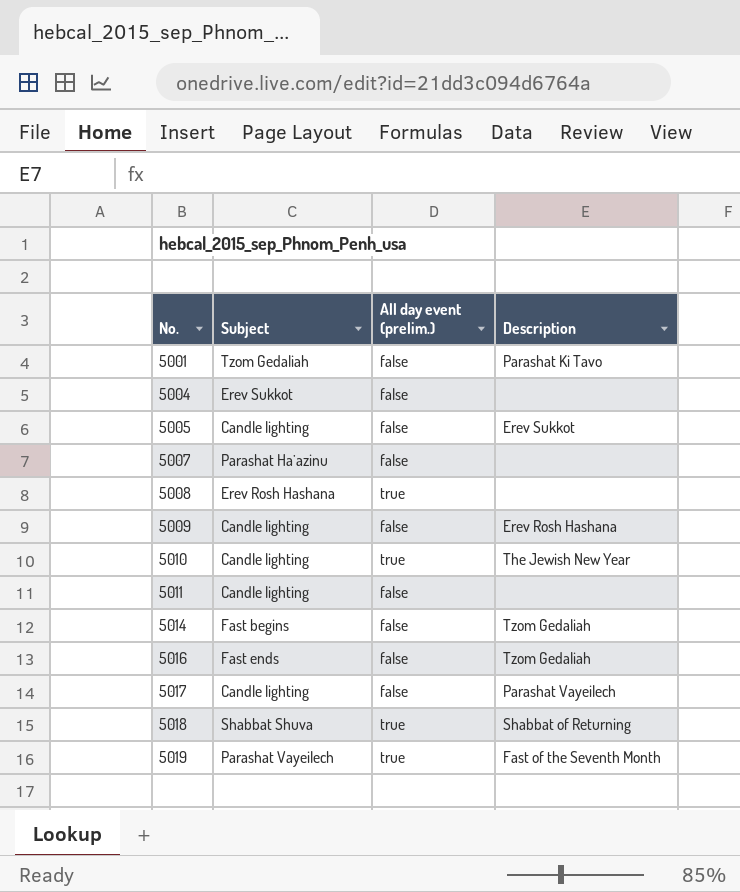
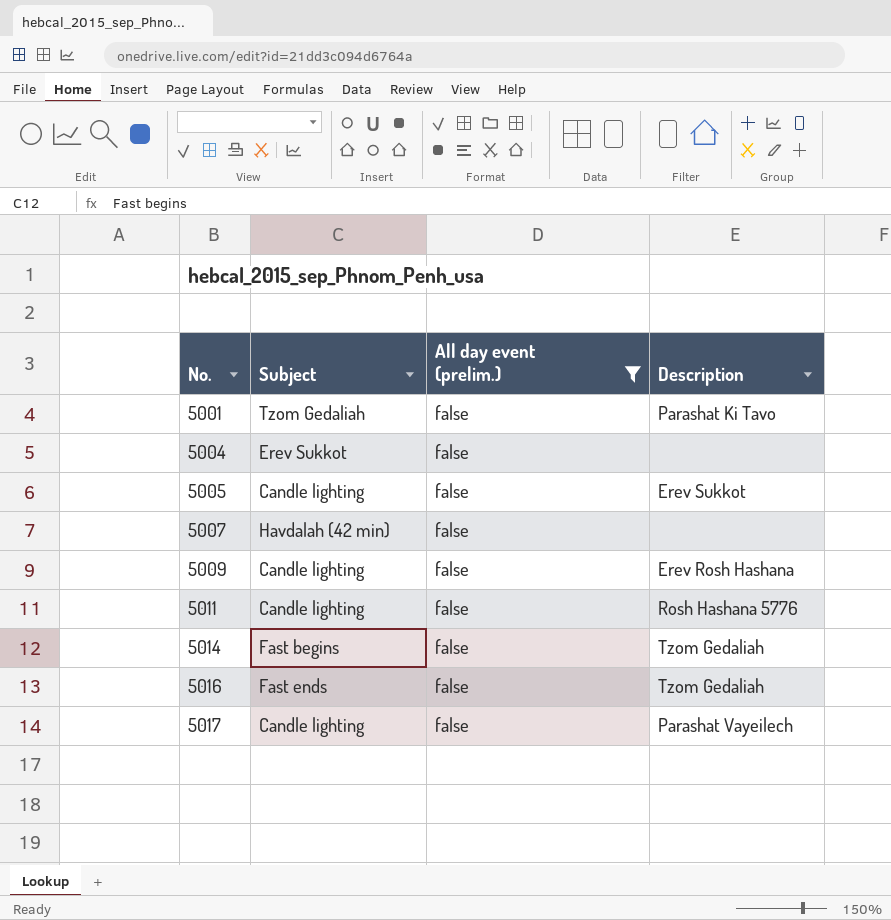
filter: none -> All day event (prelim.) = false
5007 | Subject: Parashat Ha’azinu -> Havdalah (42 min)
5011 | Description: none -> Rosh Hashana 5776

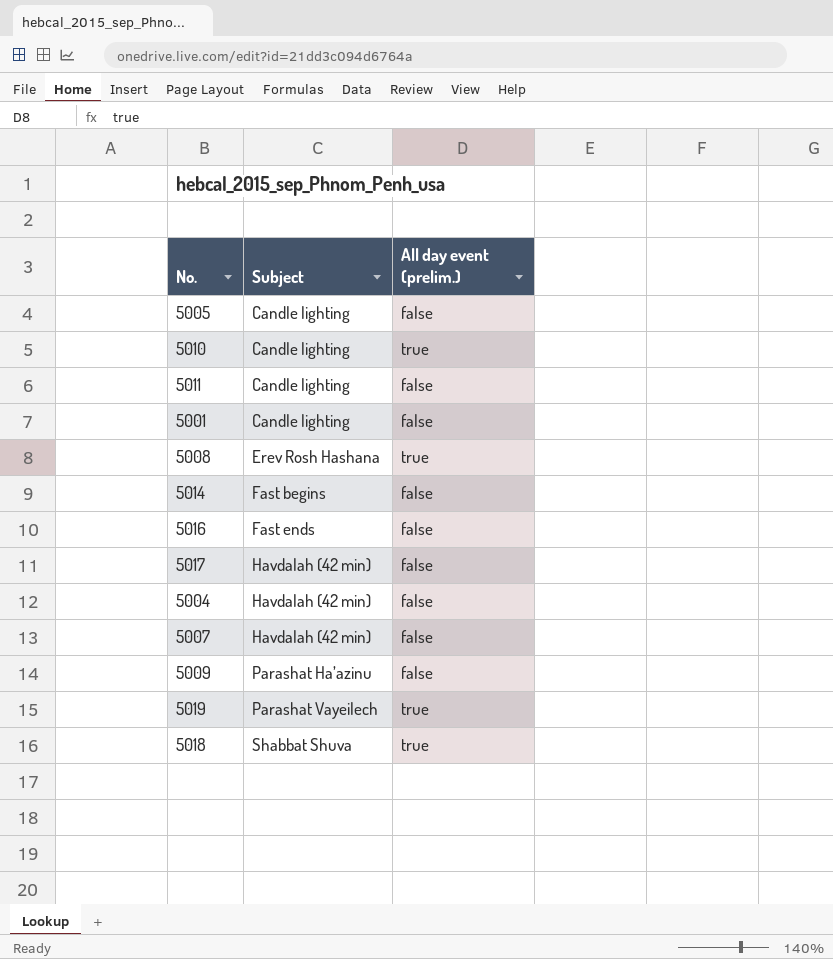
filter: All day event (prelim.) = false -> none
row order: No. ascending -> Subject ascending
column Description | position: 4 -> none
5001 | Subject: Tzom Gedaliah -> Candle lighting
5017 | Subject: Candle lighting -> Havdalah (42 min)
5004 | Subject: Erev Sukkot -> Havdalah (42 min)
5009 | Subject: Candle lighting -> Parashat Ha’azinu

